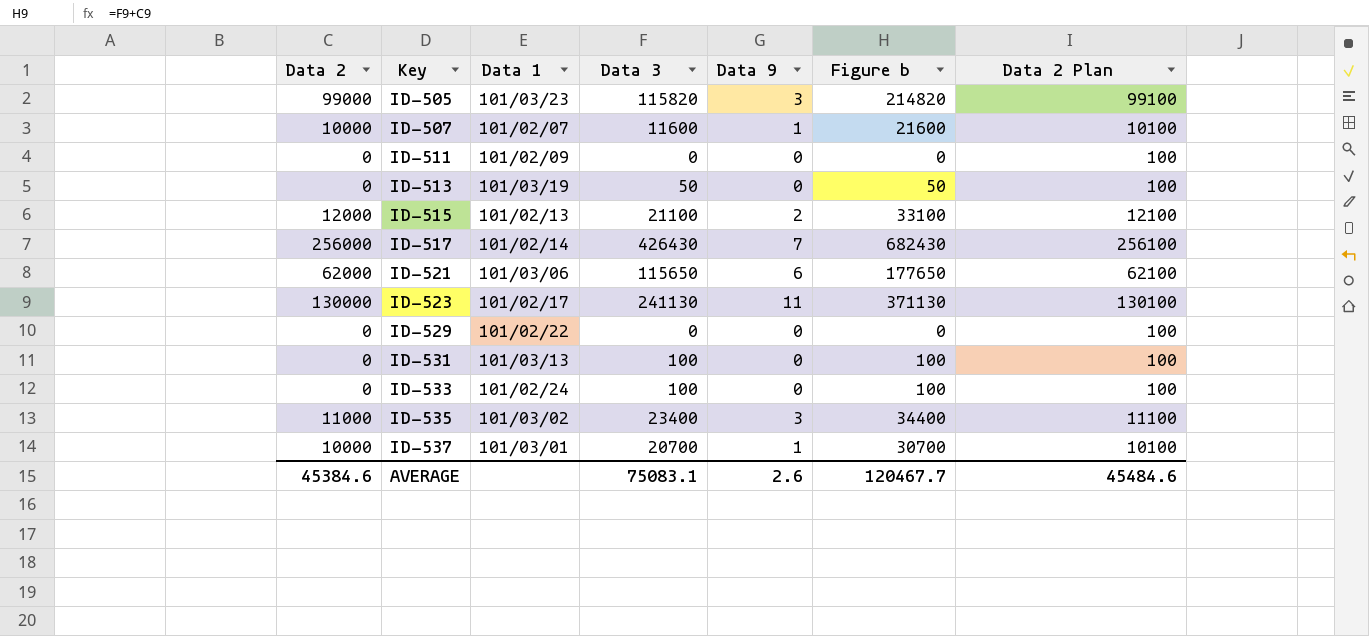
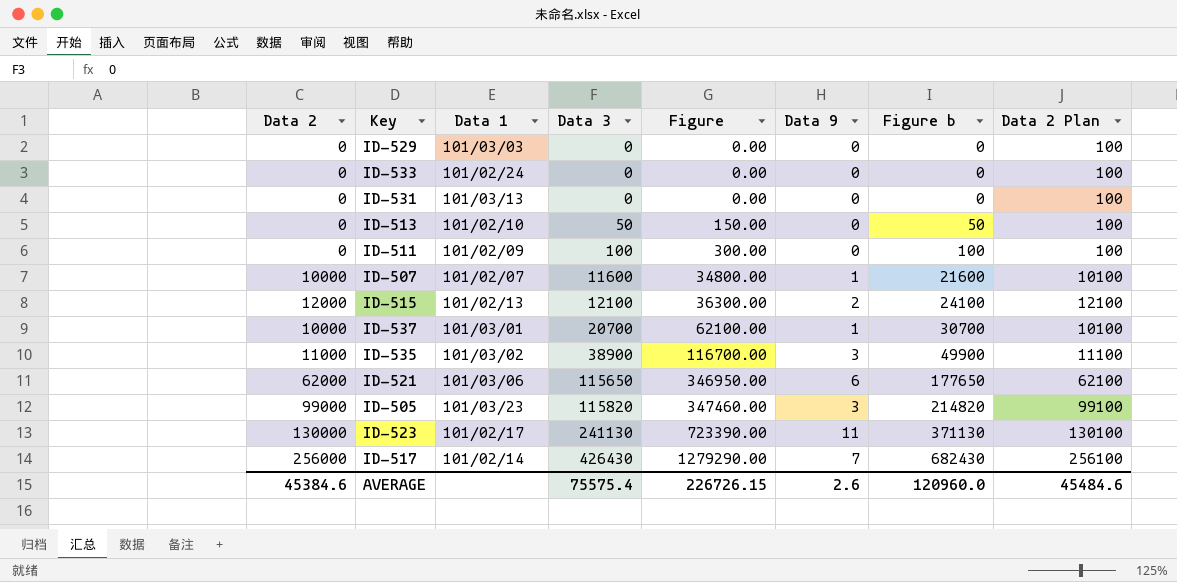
row order: Key ascending -> Data 3 ascending
column Figure | formula: none -> [Data 3] * 3
ID-529 | Data 1: 101/02/22 -> 101/03/03
ID-533 | Data 3: 100 -> 0
ID-533 | Figure b: 100 -> 0
ID-531 | Data 3: 100 -> 0
ID-531 | Figure b: 100 -> 0
ID-513 | Data 1: 101/03/19 -> 101/02/10
ID-511 | Data 3: 0 -> 100
ID-511 | Figure b: 0 -> 100
ID-515 | Data 3: 21100 -> 12100
ID-515 | Figure b: 33100 -> 24100
ID-535 | Data 3: 23400 -> 38900
ID-535 | Figure b: 34400 -> 49900
AVERAGE | Data 3: 75083.1 -> 75575.4
AVERAGE | Figure b: 120467.7 -> 120960.0

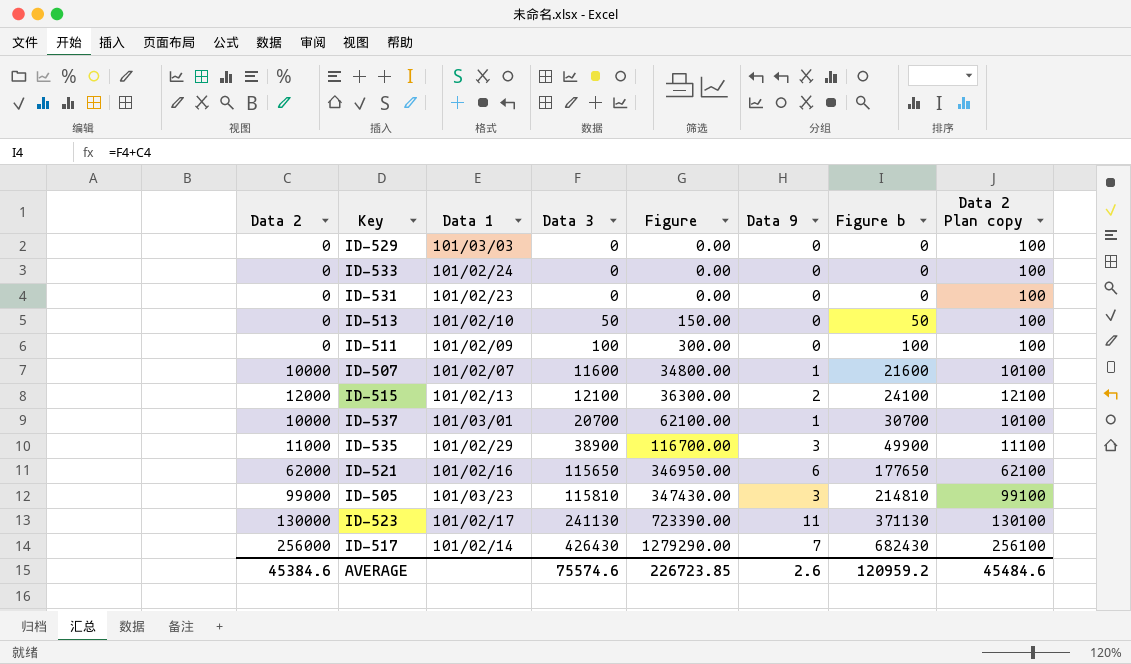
column name: Data 2 Plan -> Data 2 Plan copy
ID-531 | Data 1: 101/03/13 -> 101/02/23
ID-535 | Data 1: 101/03/02 -> 101/02/29
ID-521 | Data 1: 101/03/06 -> 101/02/16
ID-505 | Data 3: 115820 -> 115810
ID-505 | Figure: 347460.00 -> 347430.00
ID-505 | Figure b: 214820 -> 214810
AVERAGE | Data 3: 75575.4 -> 75574.6
AVERAGE | Figure: 226726.15 -> 226723.85
AVERAGE | Figure b: 120960.0 -> 120959.2

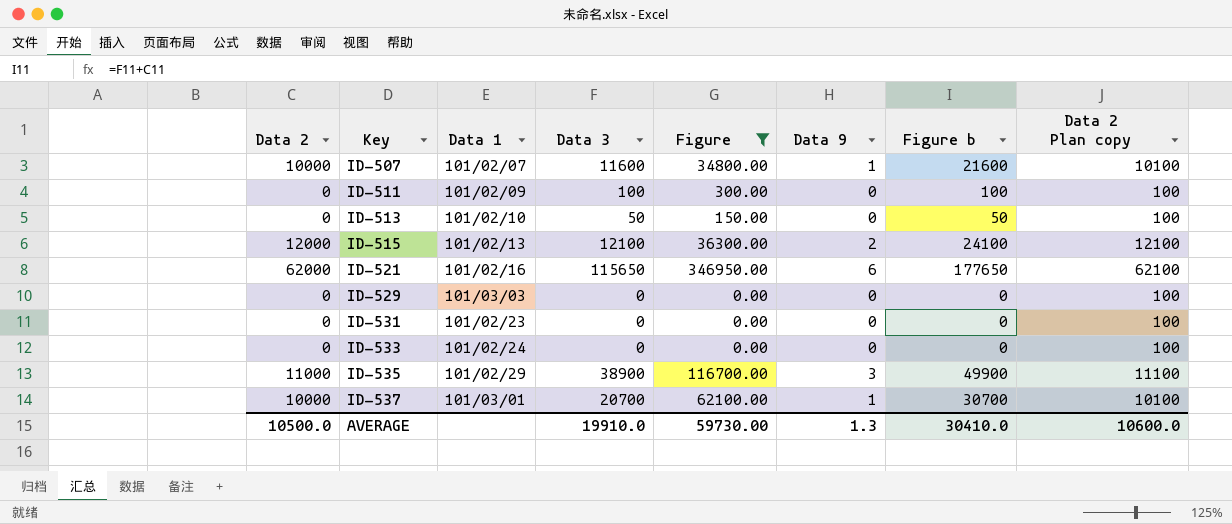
filter: none -> Figure <= 346950.00
row order: Data 3 ascending -> Key ascending
AVERAGE | Data 2: 45384.6 -> 10500.0
AVERAGE | Data 3: 75574.6 -> 19910.0
AVERAGE | Figure: 226723.85 -> 59730.00
AVERAGE | Data 9: 2.6 -> 1.3
AVERAGE | Figure b: 120959.2 -> 30410.0
AVERAGE | Data 2 Plan copy: 45484.6 -> 10600.0

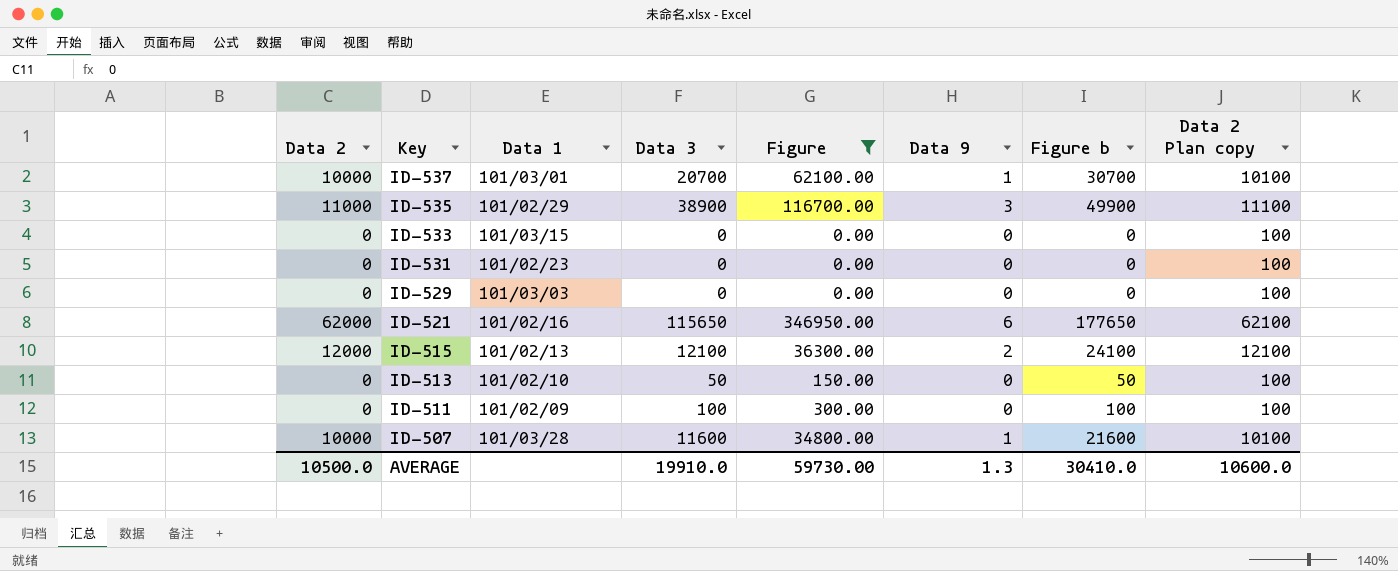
row order: Key ascending -> Key descending
ID-533 | Data 1: 101/02/24 -> 101/03/15
ID-507 | Data 1: 101/02/07 -> 101/03/28

